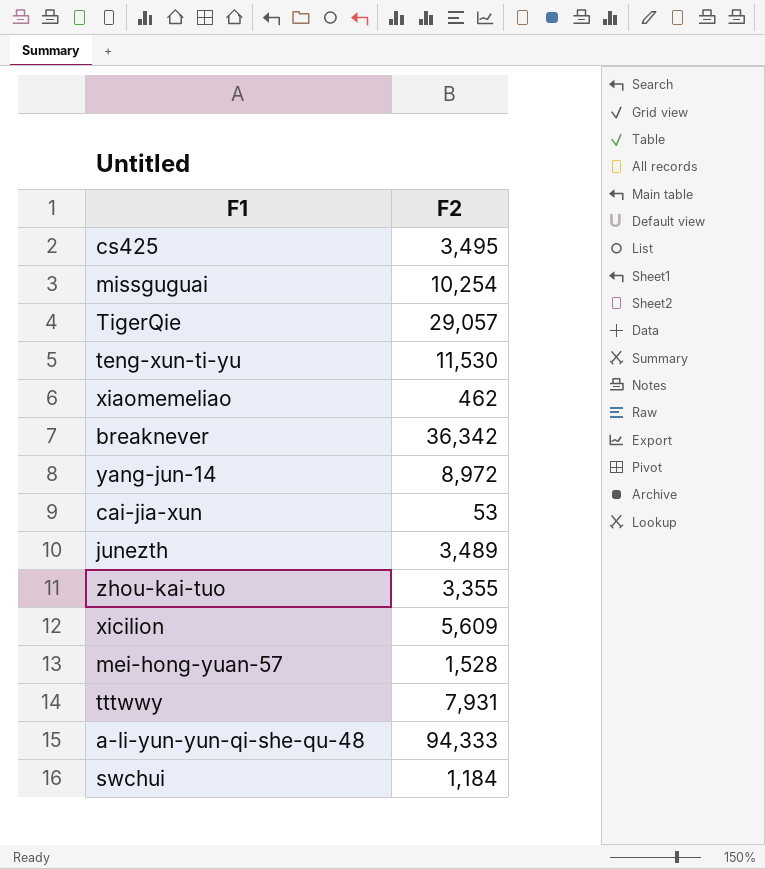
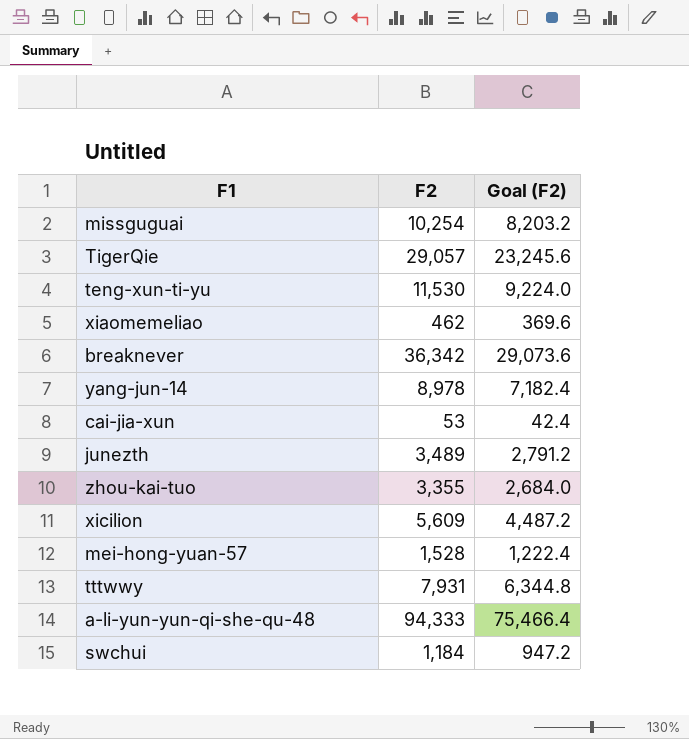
column Goal (F2) | formula: none -> [F2] * 0.8
row cs425: 3,495 -> none
yang-jun-14 | F2: 8,972 -> 8,978

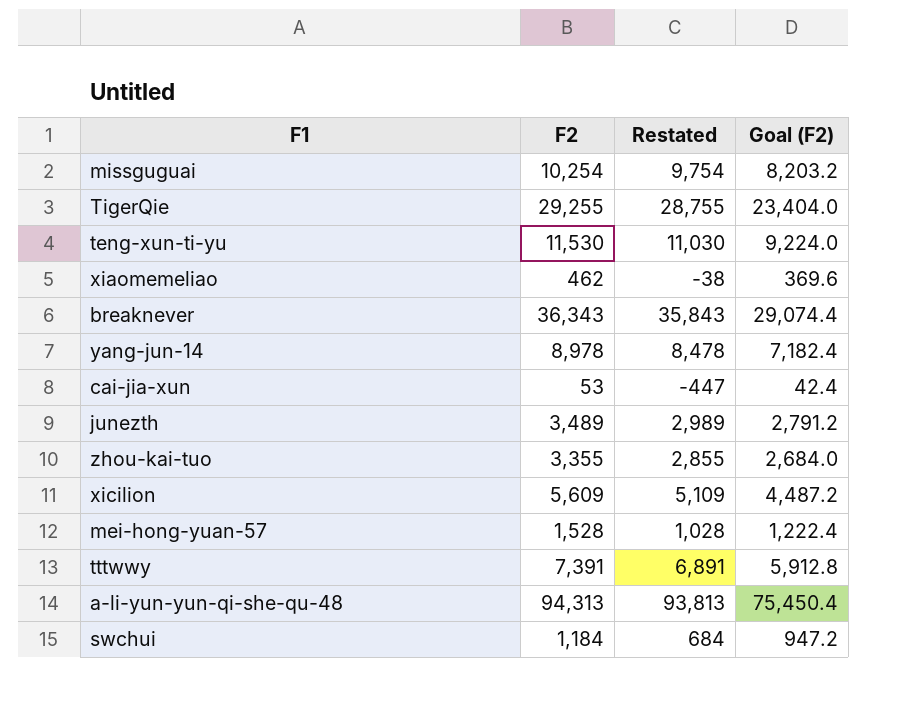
column Restated | formula: none -> [F2] - 500
TigerQie | F2: 29,057 -> 29,255
TigerQie | Goal (F2): 23,245.6 -> 23,404.0
breaknever | F2: 36,342 -> 36,343
breaknever | Goal (F2): 29,073.6 -> 29,074.4
tttwwy | F2: 7,931 -> 7,391
tttwwy | Goal (F2): 6,344.8 -> 5,912.8
a-li-yun-yun-qi-she-qu-48 | F2: 94,333 -> 94,313
a-li-yun-yun-qi-she-qu-48 | Goal (F2): 75,466.4 -> 75,450.4

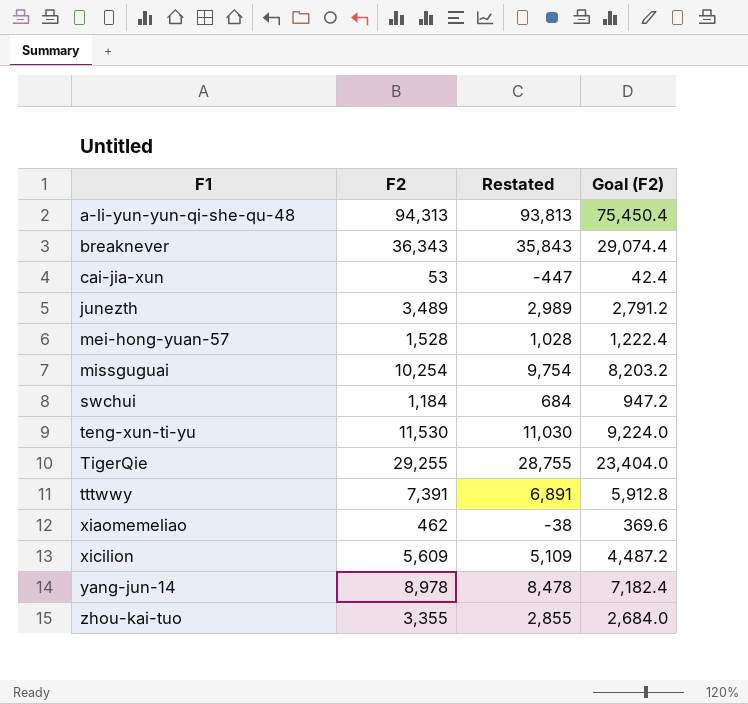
row order: none -> F1 ascending

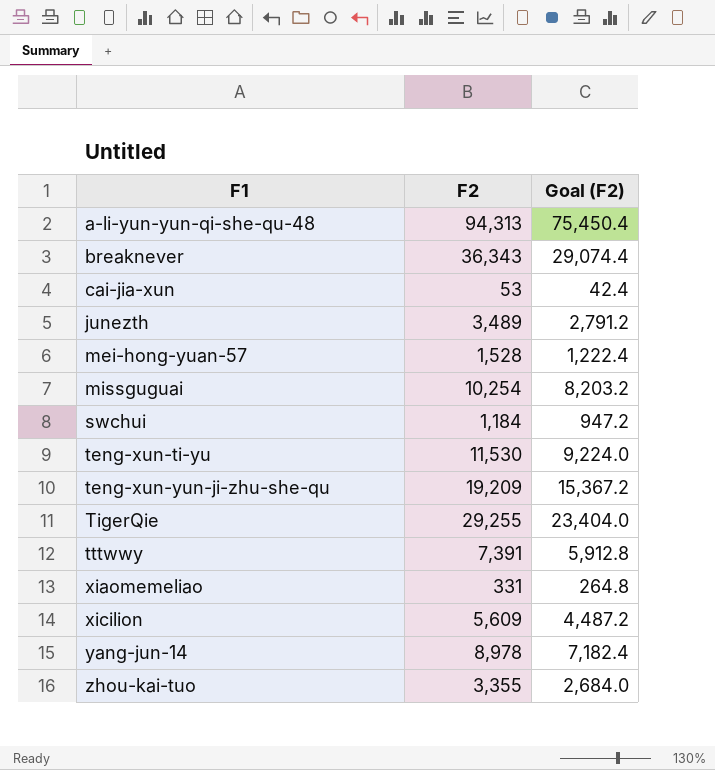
column Restated | formula: [F2] - 500 -> none
row teng-xun-yun-ji-zhu-she-qu: none -> 19,209 | 15,367.2
xiaomemeliao | F2: 462 -> 331
xiaomemeliao | Goal (F2): 369.6 -> 264.8

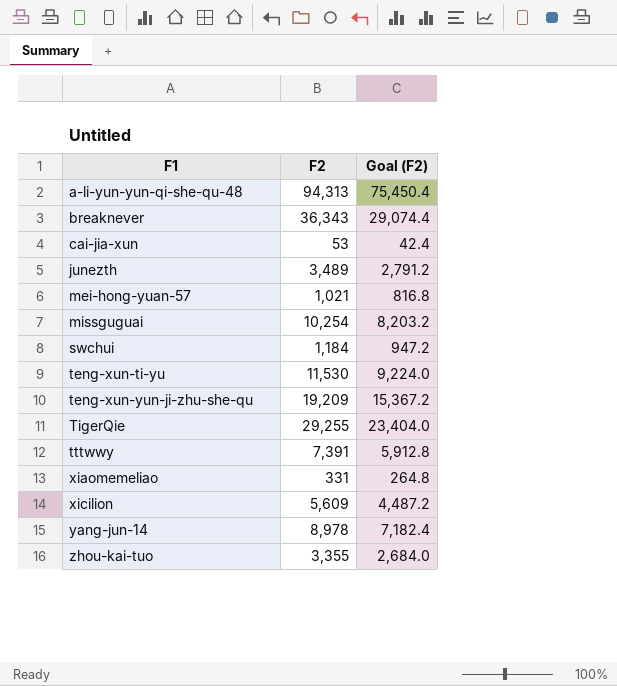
mei-hong-yuan-57 | F2: 1,528 -> 1,021
mei-hong-yuan-57 | Goal (F2): 1,222.4 -> 816.8

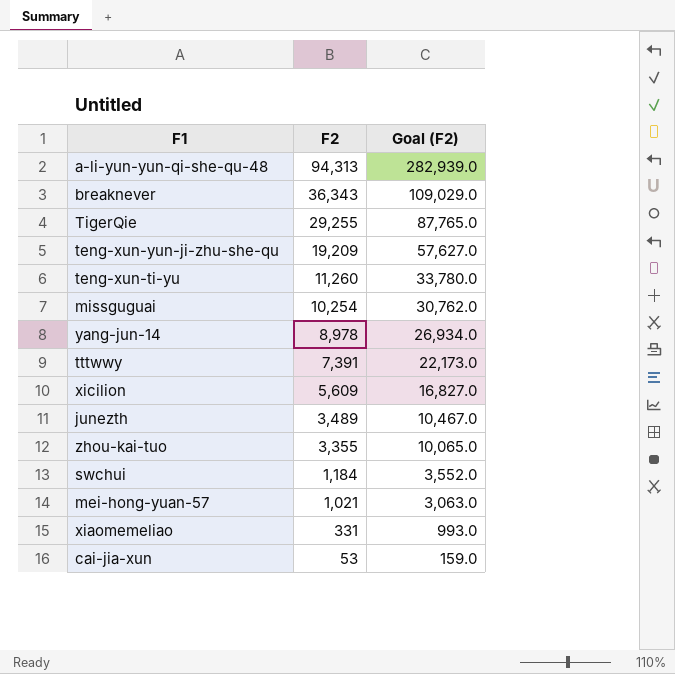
row order: F1 ascending -> F2 descending
column Goal (F2) | formula: [F2] * 0.8 -> [F2] * 3
teng-xun-ti-yu | F2: 11,530 -> 11,260

